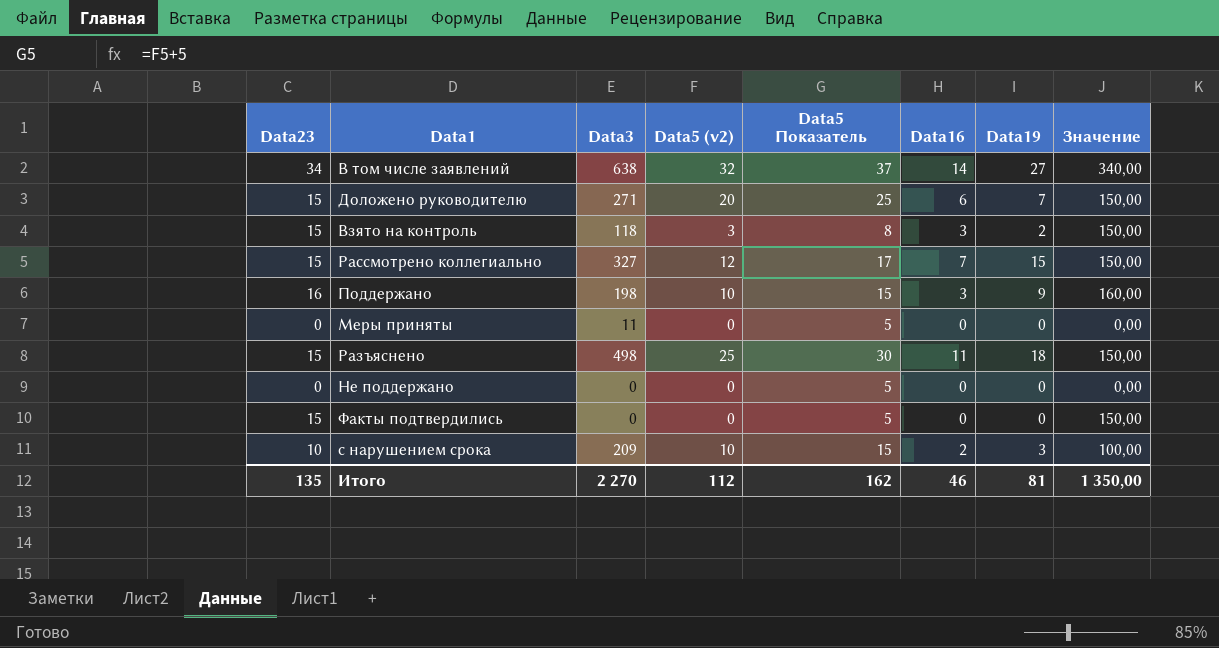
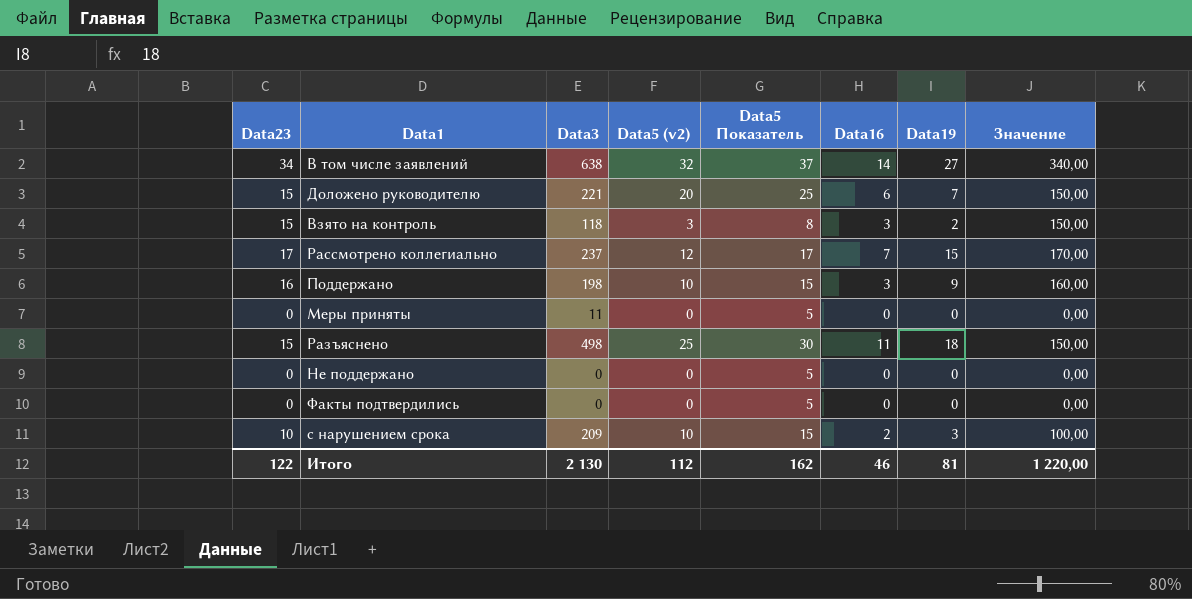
Доложено руководителю | Data3: 271 -> 221
Рассмотрено коллегиально | Data23: 15 -> 17
Рассмотрено коллегиально | Data3: 327 -> 237
Рассмотрено коллегиально | Значение: 150,00 -> 170,00
Факты подтвердились | Data23: 15 -> 0
Факты подтвердились | Значение: 150,00 -> 0,00
Итого | Data23: 135 -> 122
Итого | Data3: 2 270 -> 2 130
Итого | Значение: 1 350,00 -> 1 220,00

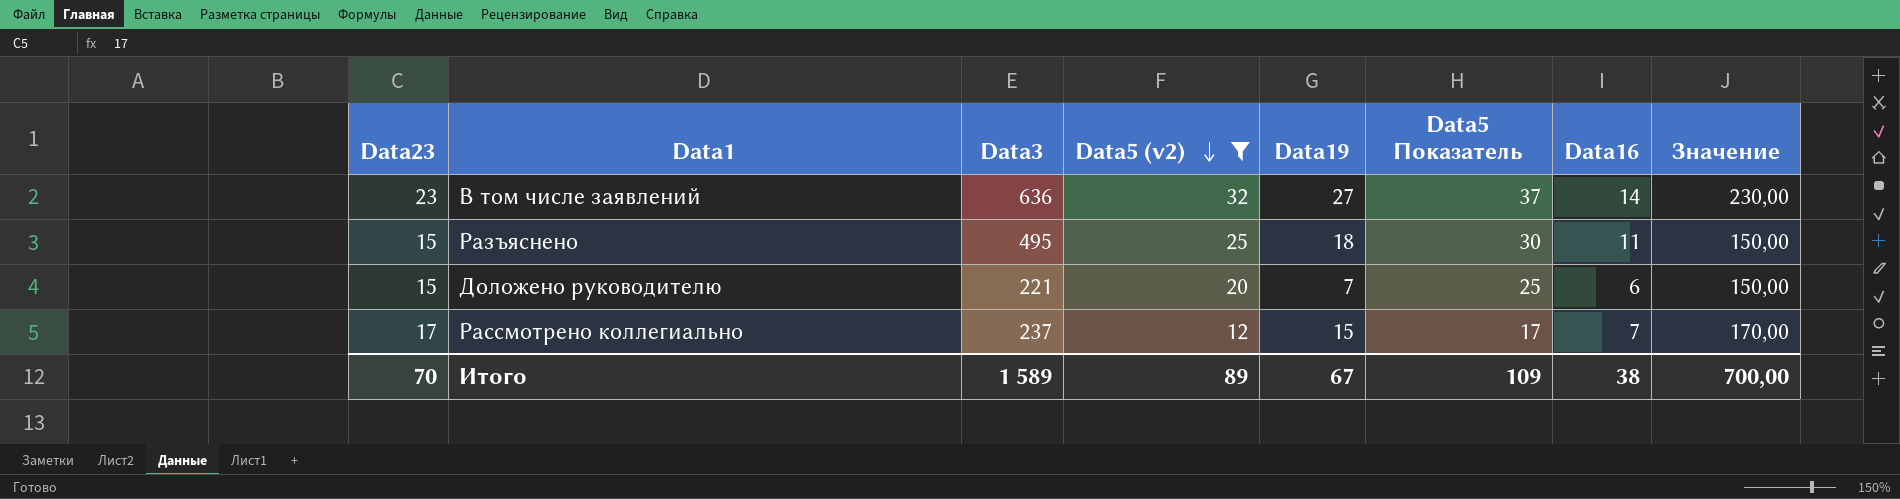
filter: none -> Data5 (v2) >= 12
row order: none -> Data5 (v2) descending
column Data19 | position: 7 -> 5
В том числе заявлений | Data23: 34 -> 23
В том числе заявлений | Data3: 638 -> 636
В том числе заявлений | Значение: 340,00 -> 230,00
Разъяснено | Data3: 498 -> 495
Итого | Data23: 122 -> 70
Итого | Data3: 2 130 -> 1 589
Итого | Data5 (v2): 112 -> 89
Итого | Data19: 81 -> 67
Итого | Data5 Показатель: 162 -> 109
Итого | Data16: 46 -> 38
Итого | Значение: 1 220,00 -> 700,00

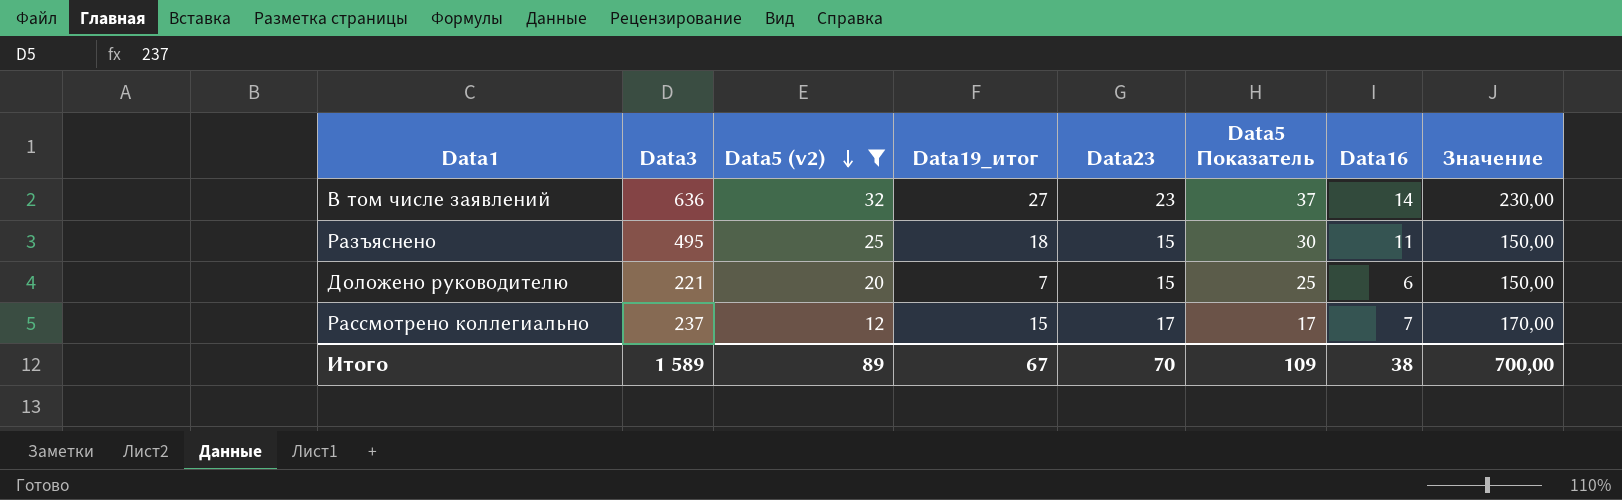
column name: Data19 -> Data19_итог
column Data23 | position: 1 -> 5

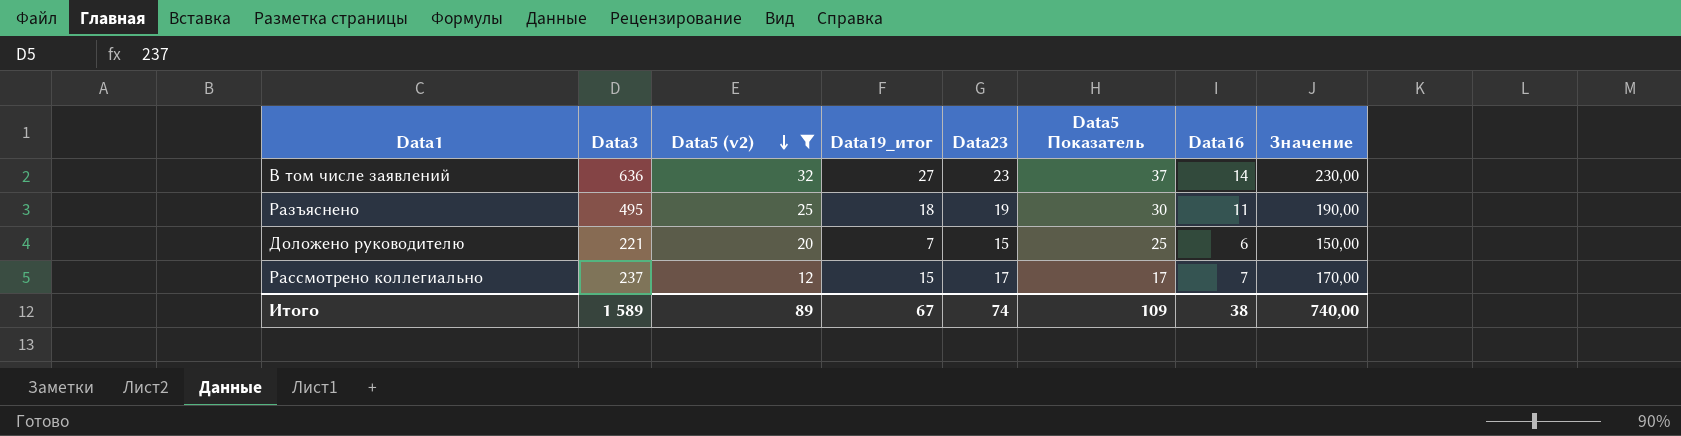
Разъяснено | Data23: 15 -> 19
Разъяснено | Значение: 150,00 -> 190,00
Итого | Data23: 70 -> 74
Итого | Значение: 700,00 -> 740,00

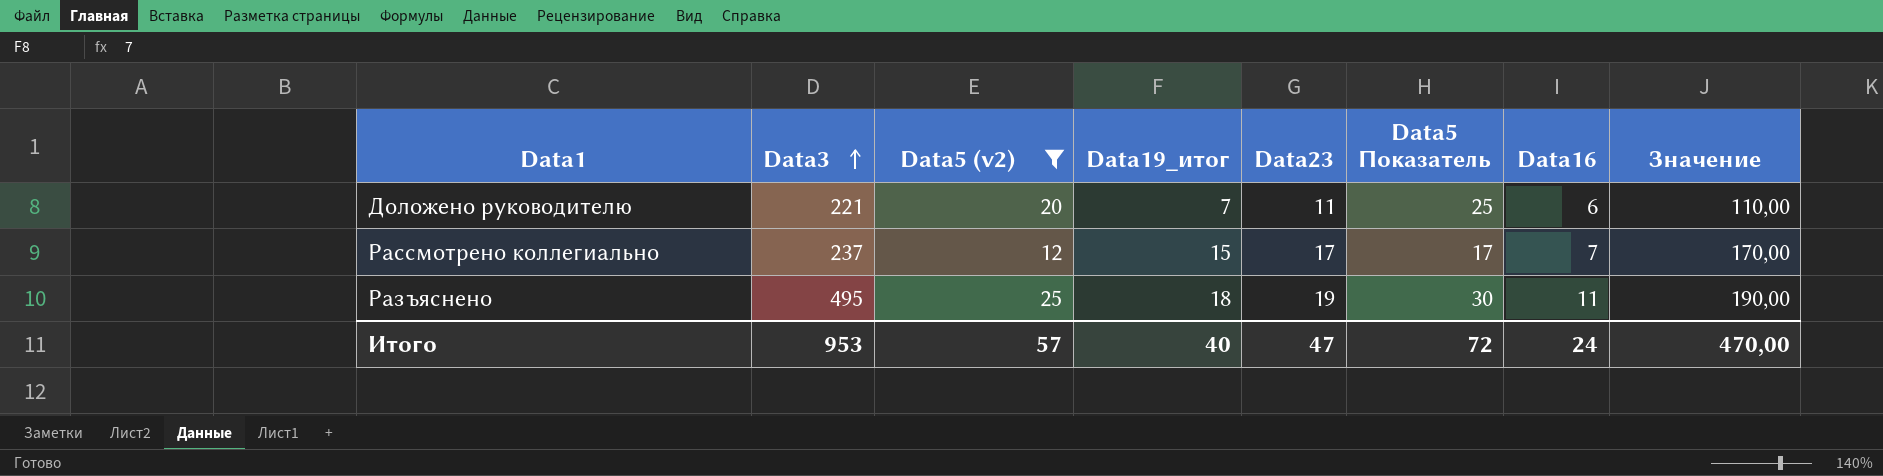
row order: Data5 (v2) descending -> Data3 ascending
row В том числе заявлений: 636 | 32 | 27 | 23 | 37 | 14 | 230,00 -> none
Доложено руководителю | Data23: 15 -> 11
Доложено руководителю | Значение: 150,00 -> 110,00
Итого | Data3: 1 589 -> 953
Итого | Data5 (v2): 89 -> 57
Итого | Data19_итог: 67 -> 40
Итого | Data23: 74 -> 47
Итого | Data5 Показатель: 109 -> 72
Итого | Data16: 38 -> 24
Итого | Значение: 740,00 -> 470,00

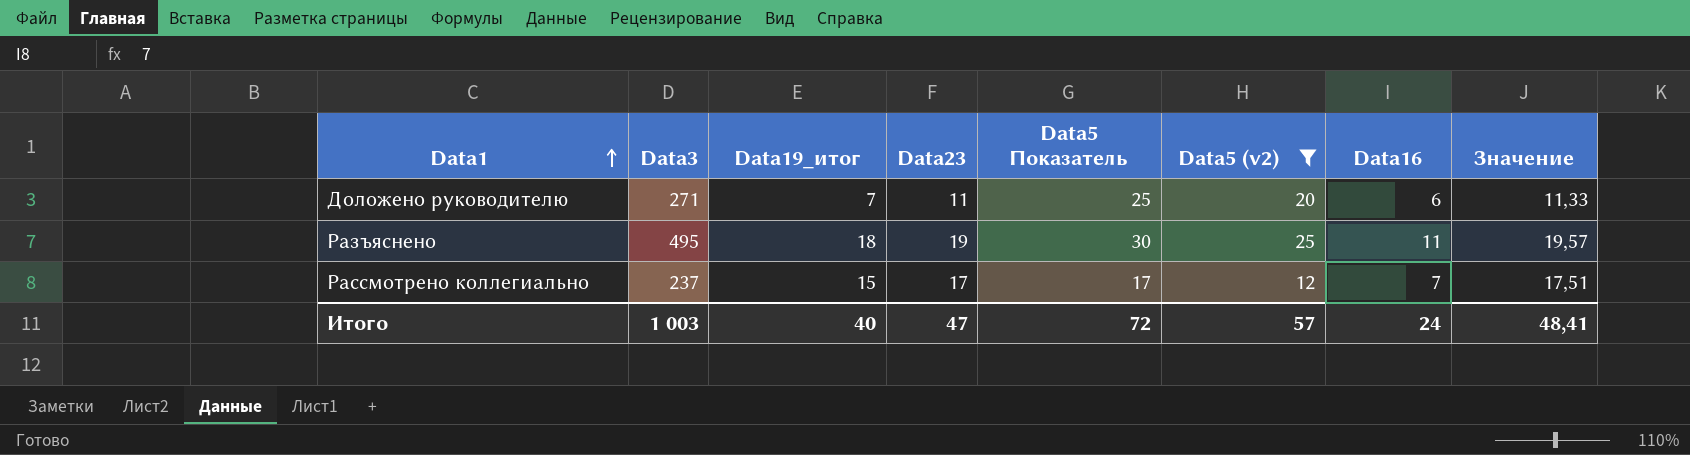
row order: Data3 ascending -> Data1 ascending
column Data5 (v2) | position: 3 -> 6
column Значение | formula: [Data23] * 10 -> [Data23] * 1,03
Доложено руководителю | Data3: 221 -> 271
Итого | Data3: 953 -> 1 003
Итого | Значение: 470,00 -> 48,41

